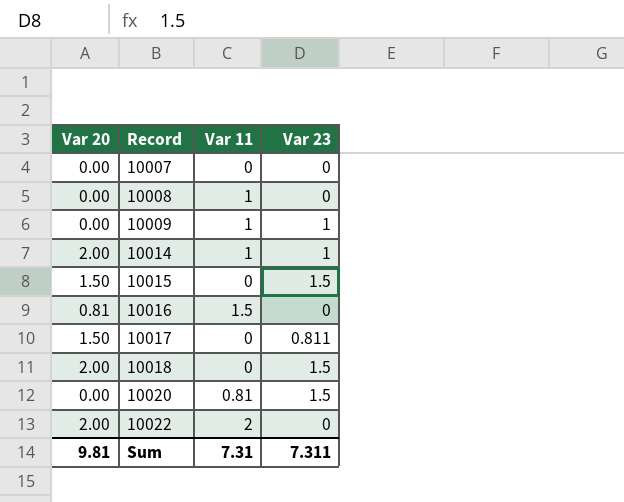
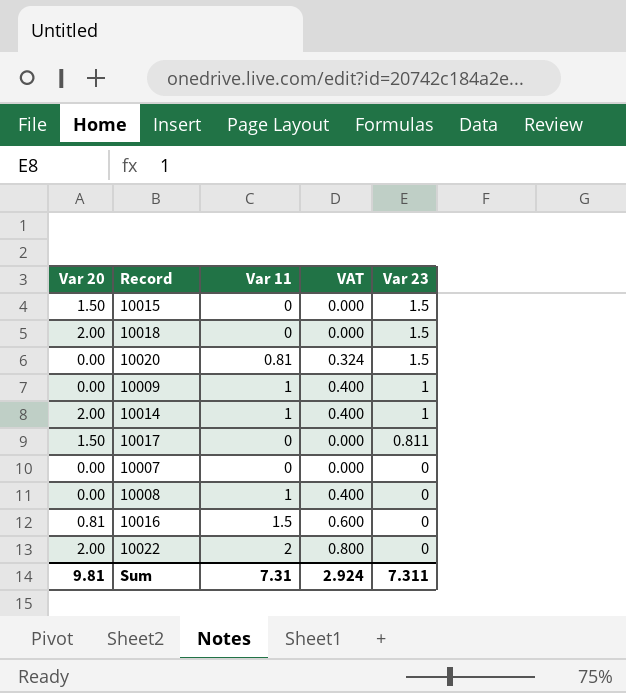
row order: Record ascending -> Var 23 descending
column VAT | formula: none -> [Var 11] * 0.4

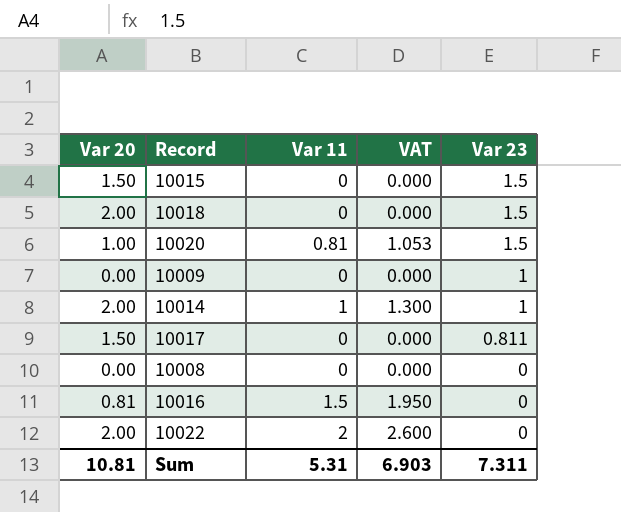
column VAT | formula: [Var 11] * 0.4 -> [Var 11] * 1.3
row 10007: 0.00 | 0 | 0.000 | 0 -> none
10020 | Var 20: 0.00 -> 1.00
10009 | Var 11: 1 -> 0
10008 | Var 11: 1 -> 0
Sum | Var 20: 9.81 -> 10.81
Sum | Var 11: 7.31 -> 5.31
Sum | VAT: 2.924 -> 6.903

